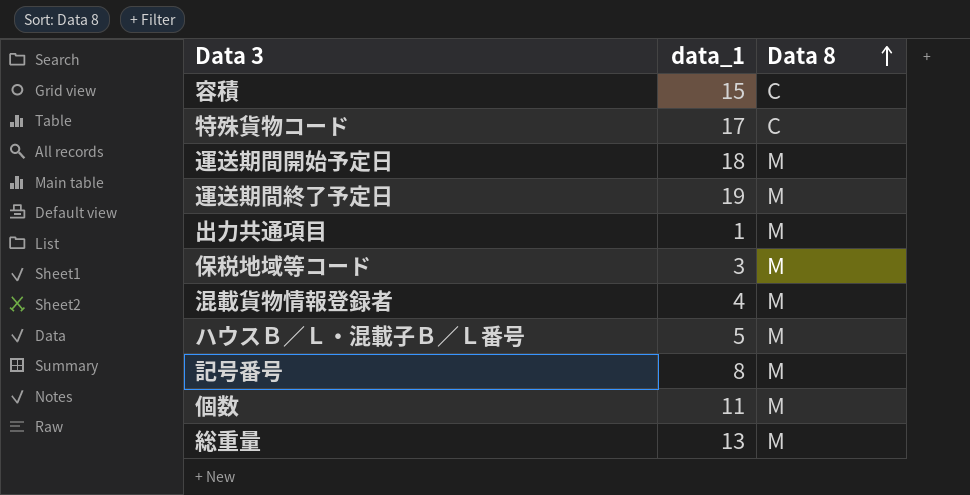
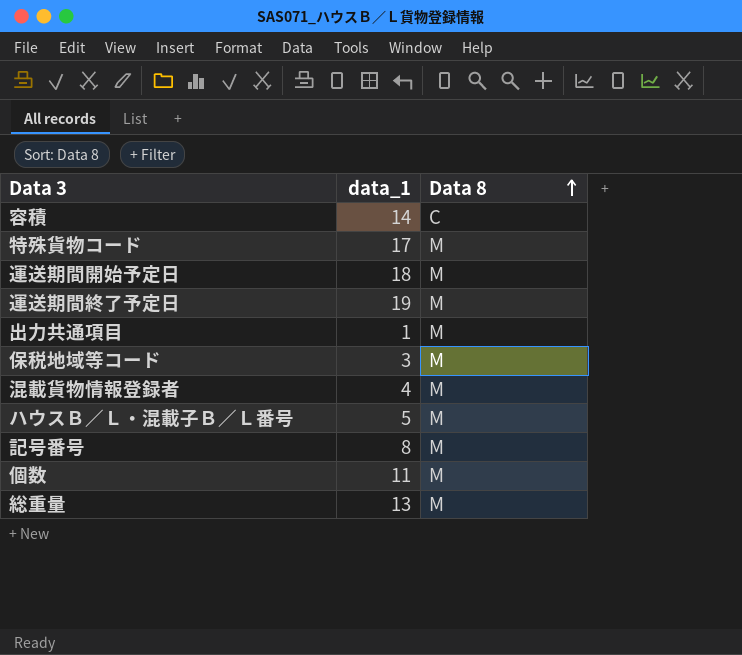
容積 | data_1: 15 -> 14
特殊貨物コード | Data 8: C -> M

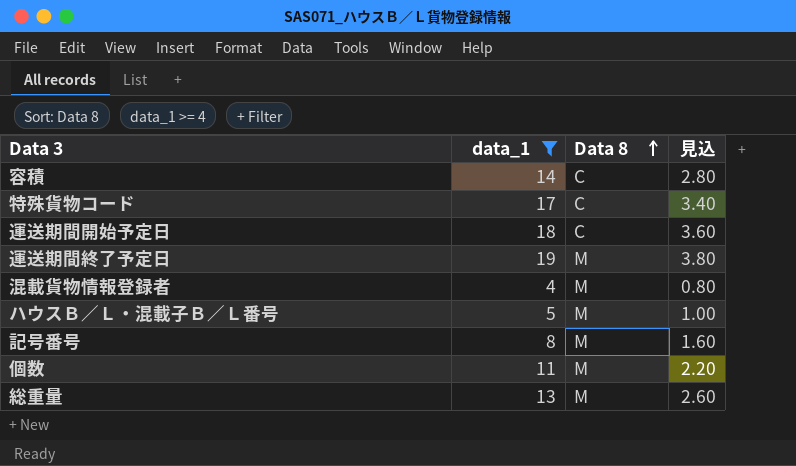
filter: none -> data_1 >= 4
column 見込 | formula: none -> [data_1] * 0.2
特殊貨物コード | Data 8: M -> C
運送期間開始予定日 | Data 8: M -> C

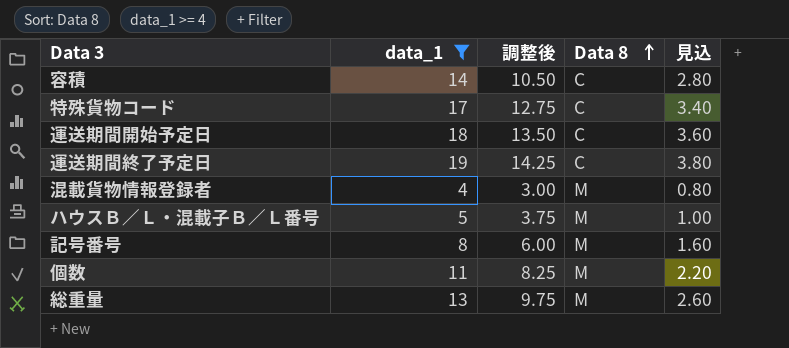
column 調整後 | formula: none -> [data_1] * 0.75
運送期間終了予定日 | Data 8: M -> C

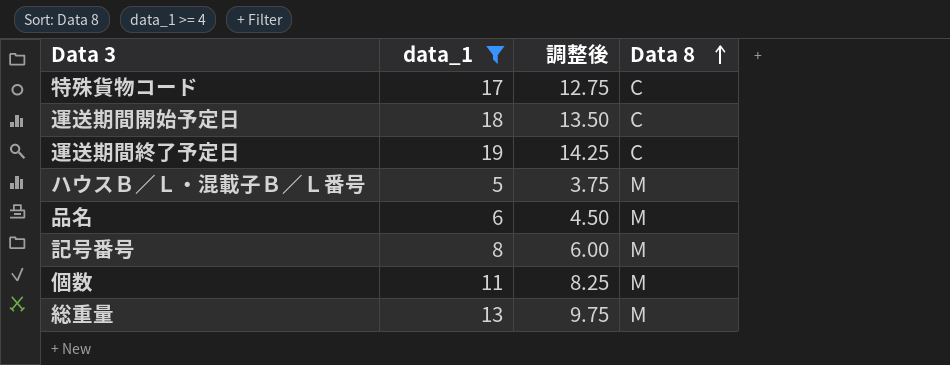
column 見込 | formula: [data_1] * 0.2 -> none
row 容積: 14 | 10.50 | C | 2.80 -> none
row 混載貨物情報登録者: 4 | 3.00 | M | 0.80 -> none
row 品名: none -> 6 | 4.50 | M

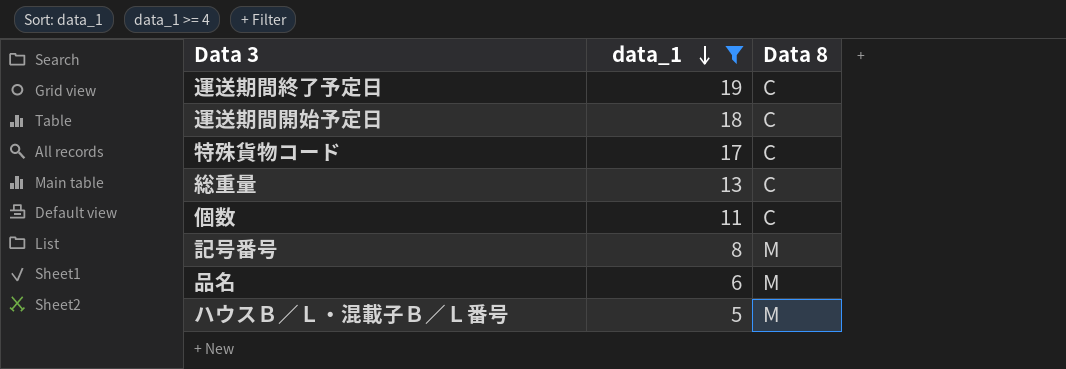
row order: Data 8 ascending -> data_1 descending
column 調整後 | formula: [data_1] * 0.75 -> none
総重量 | Data 8: M -> C
個数 | Data 8: M -> C

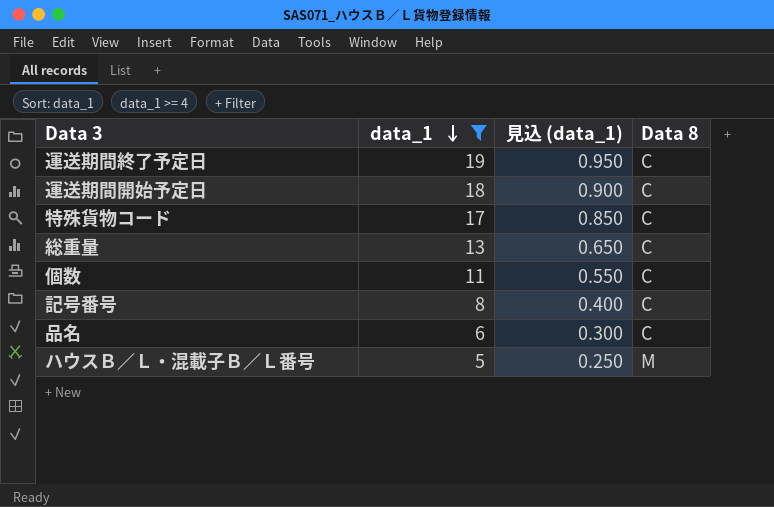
column 見込 (data_1) | formula: none -> [data_1] * 0.05
記号番号 | Data 8: M -> C
品名 | Data 8: M -> C

